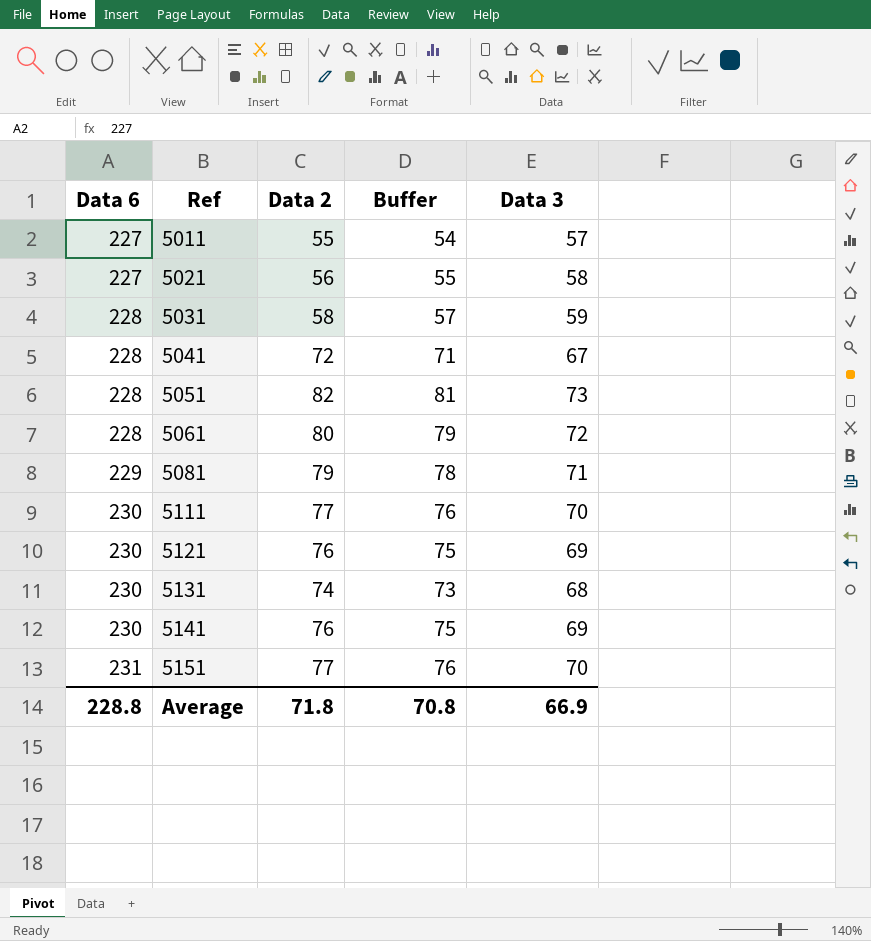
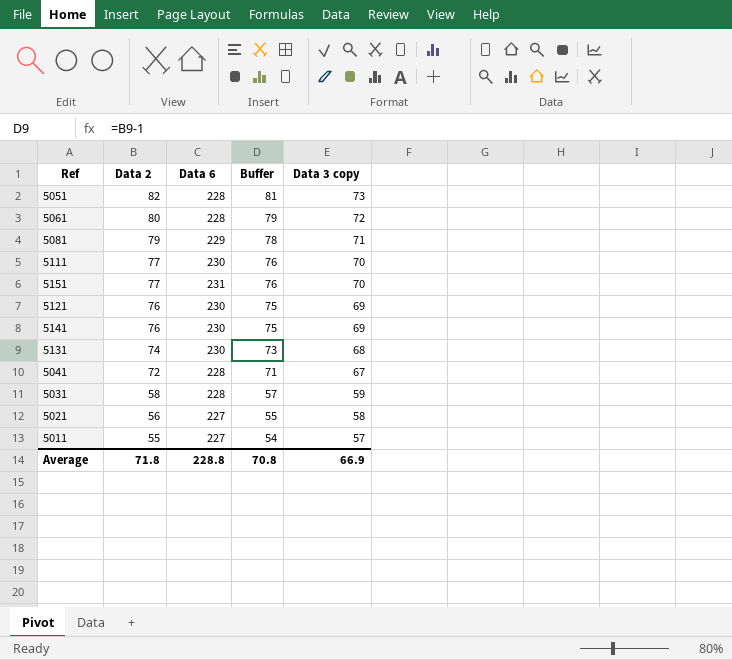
row order: Data 6 ascending -> Data 2 descending
column Data 6 | position: 1 -> 3
column name: Data 3 -> Data 3 copy

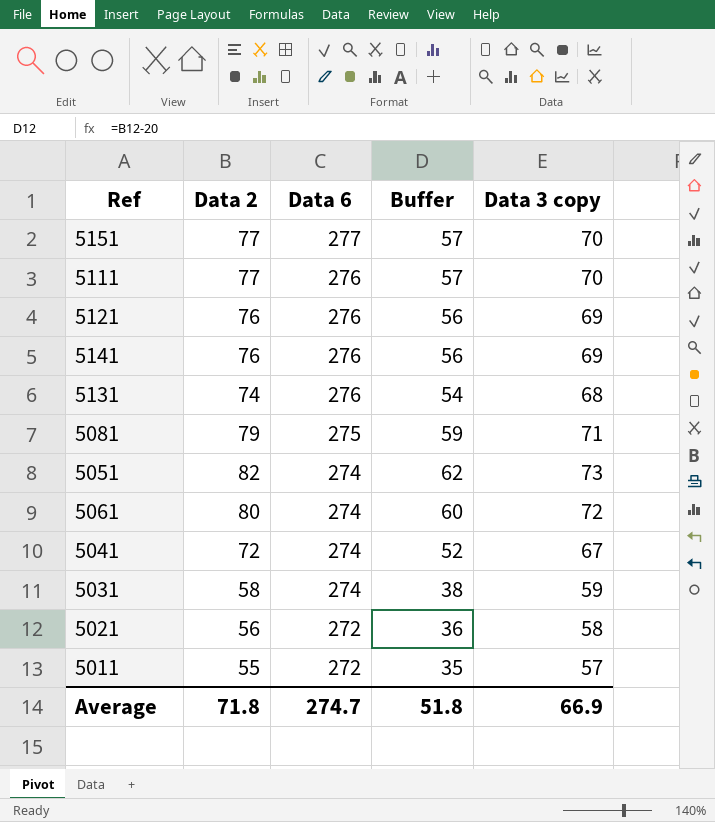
row order: Data 2 descending -> Data 6 descending
column Buffer | formula: [Data 2] - 1 -> [Data 2] - 20
5151 | Data 6: 231 -> 277
5111 | Data 6: 230 -> 276
5121 | Data 6: 230 -> 276
5141 | Data 6: 230 -> 276
5131 | Data 6: 230 -> 276
5081 | Data 6: 229 -> 275
5051 | Data 6: 228 -> 274
5061 | Data 6: 228 -> 274
5041 | Data 6: 228 -> 274
5031 | Data 6: 228 -> 274
5021 | Data 6: 227 -> 272
5011 | Data 6: 227 -> 272
Average | Data 6: 228.8 -> 274.7
Average | Buffer: 70.8 -> 51.8

